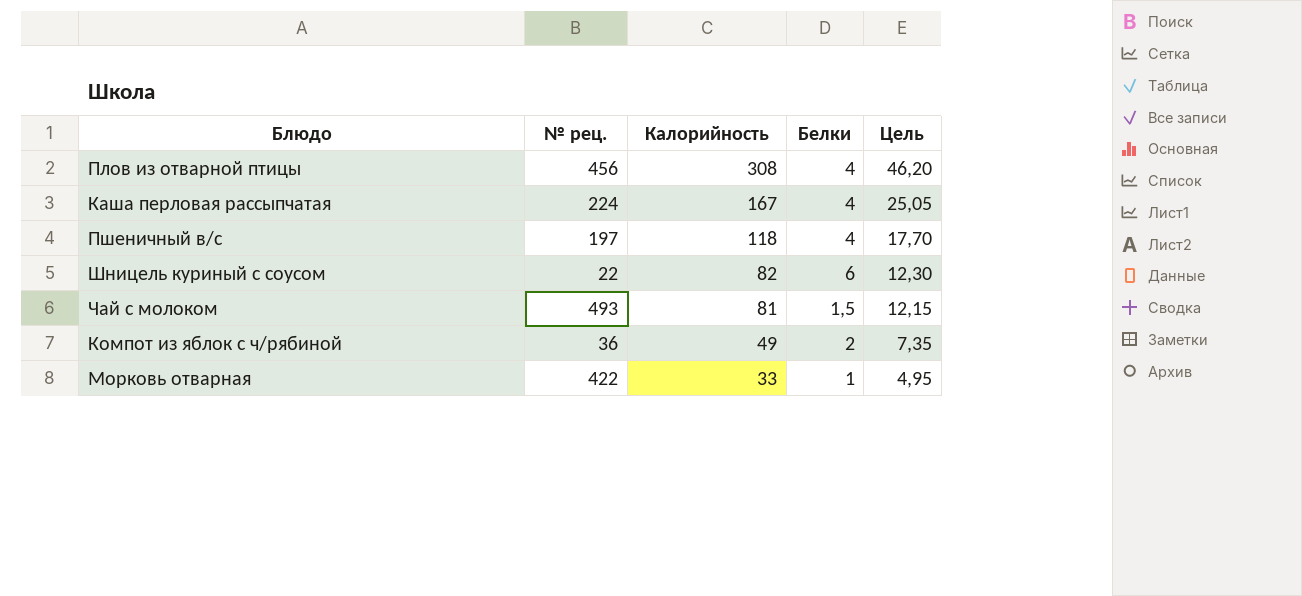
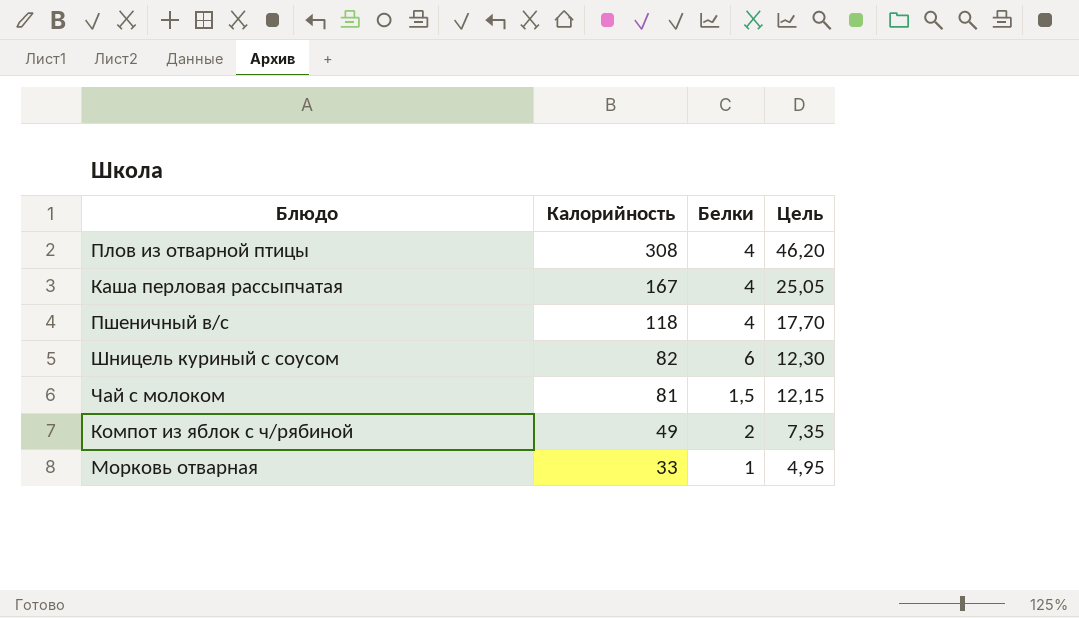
column № рец. | position: 2 -> none

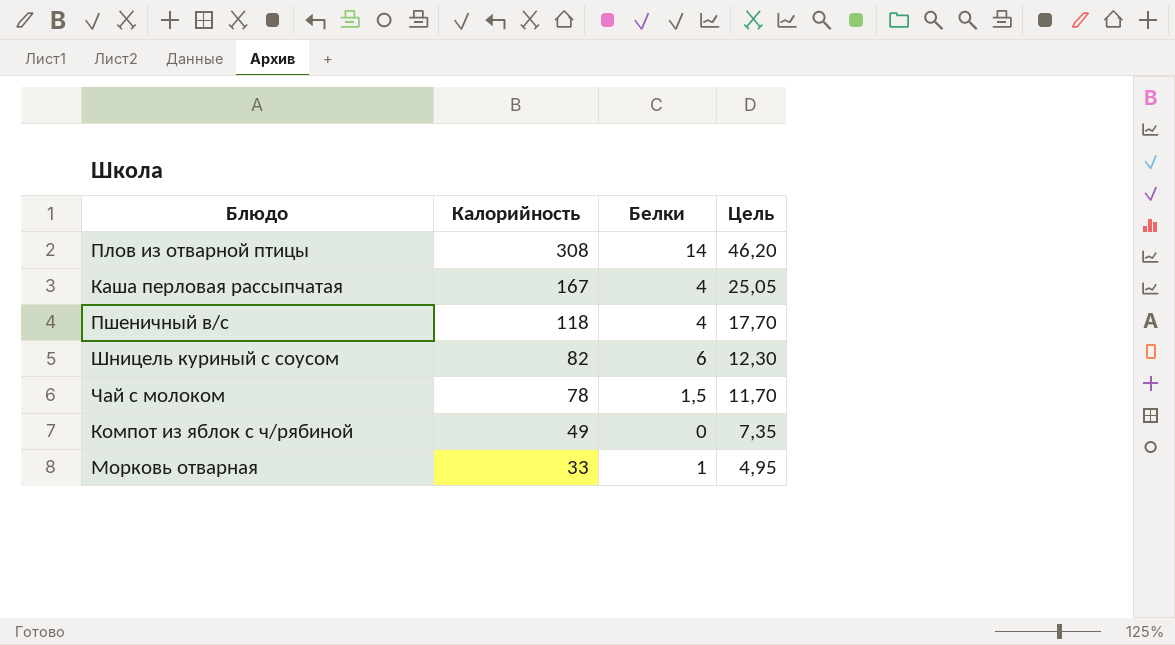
Плов из отварной птицы | Белки: 4 -> 14
Чай с молоком | Калорийность: 81 -> 78
Чай с молоком | Цель: 12,15 -> 11,70
Компот из яблок с ч/рябиной | Белки: 2 -> 0

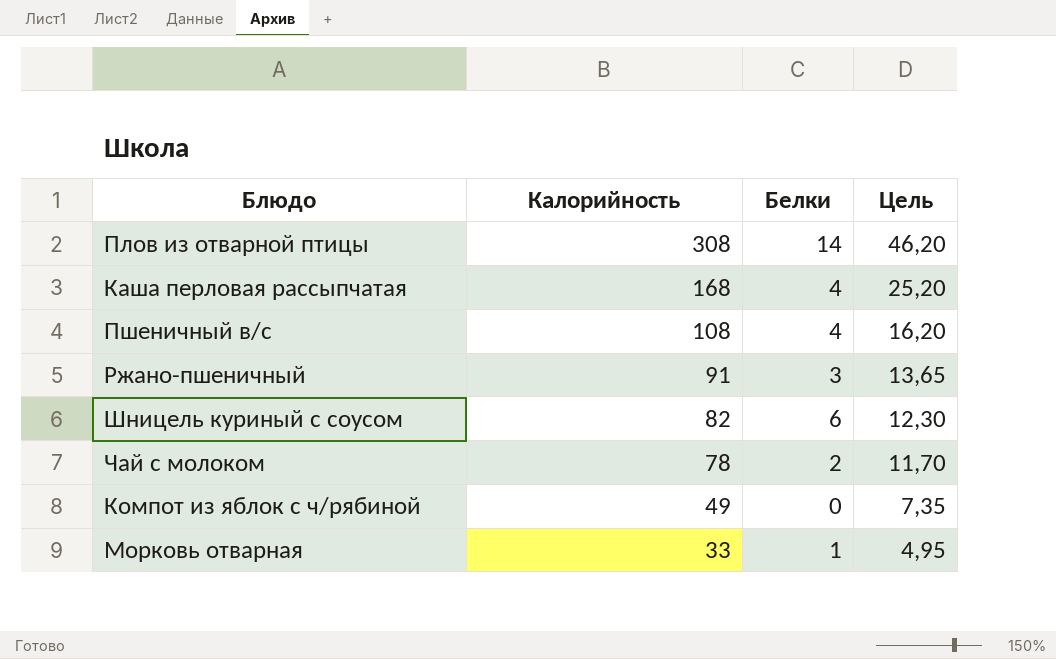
Каша перловая рассыпчатая | Калорийность: 167 -> 168
Каша перловая рассыпчатая | Цель: 25,05 -> 25,20
Пшеничный в/с | Калорийность: 118 -> 108
Пшеничный в/с | Цель: 17,70 -> 16,20
row Ржано-пшеничный: none -> 91 | 3 | 13,65
Чай с молоком | Белки: 1,5 -> 2

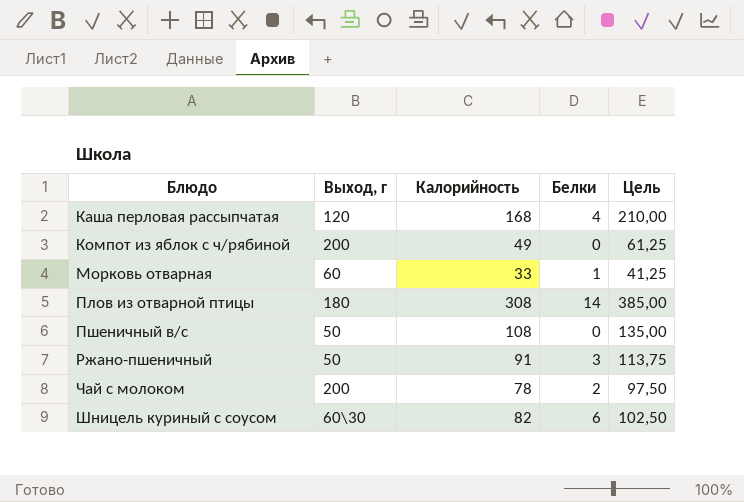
row order: Калорийность descending -> Блюдо ascending
column Выход, г | position: none -> 2
column Цель | formula: [Калорийность] * 0,15 -> [Калорийность] * 1,25
Пшеничный в/с | Белки: 4 -> 0

